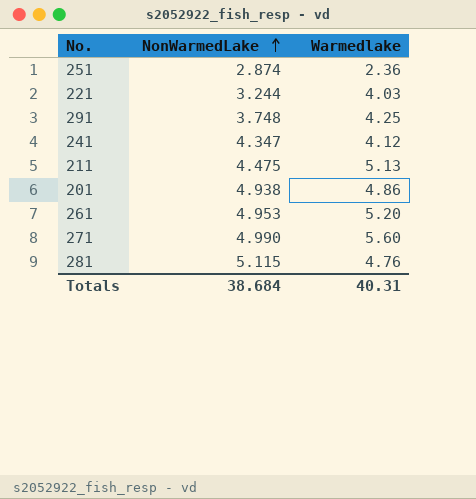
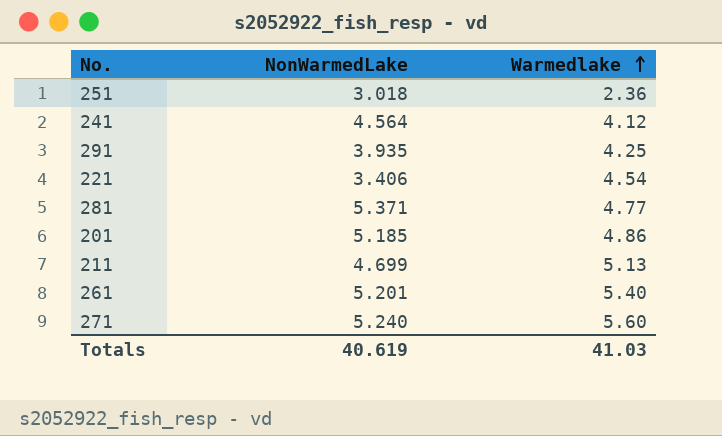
row order: NonWarmedLake ascending -> Warmedlake ascending
251 | NonWarmedLake: 2.874 -> 3.018
241 | NonWarmedLake: 4.347 -> 4.564
291 | NonWarmedLake: 3.748 -> 3.935
221 | NonWarmedLake: 3.244 -> 3.406
221 | Warmedlake: 4.03 -> 4.54
281 | NonWarmedLake: 5.115 -> 5.371
281 | Warmedlake: 4.76 -> 4.77
201 | NonWarmedLake: 4.938 -> 5.185
211 | NonWarmedLake: 4.475 -> 4.699
261 | NonWarmedLake: 4.953 -> 5.201
261 | Warmedlake: 5.20 -> 5.40
271 | NonWarmedLake: 4.990 -> 5.240
Totals | NonWarmedLake: 38.684 -> 40.619
Totals | Warmedlake: 40.31 -> 41.03

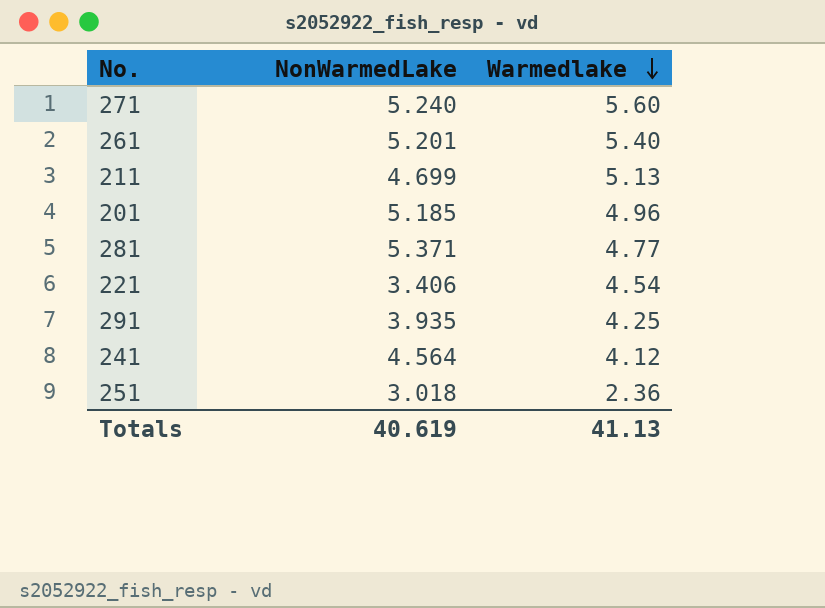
row order: Warmedlake ascending -> Warmedlake descending
201 | Warmedlake: 4.86 -> 4.96
Totals | Warmedlake: 41.03 -> 41.13

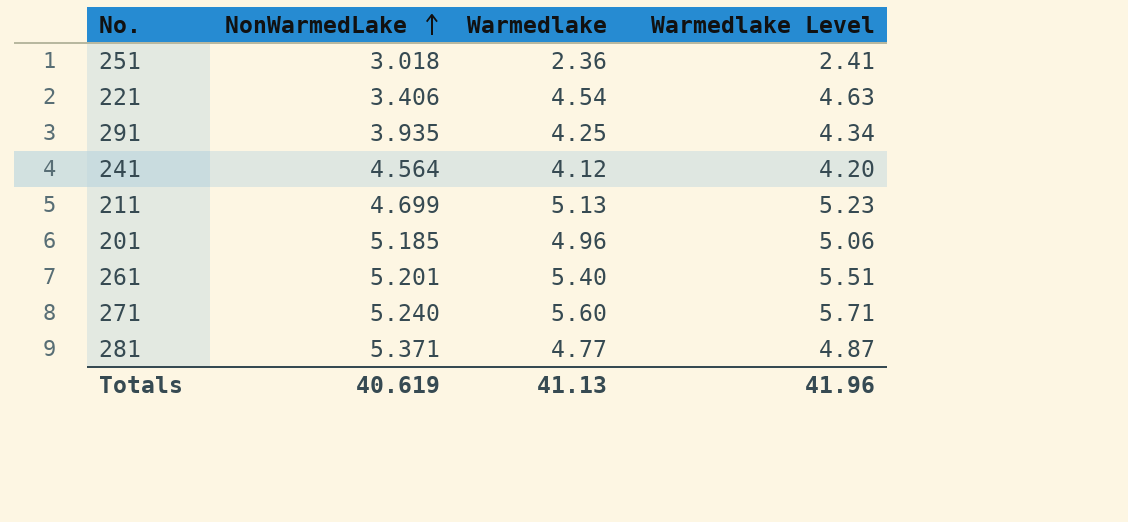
row order: Warmedlake descending -> NonWarmedLake ascending
column Warmedlake Level | formula: none -> [Warmedlake] * 1.02

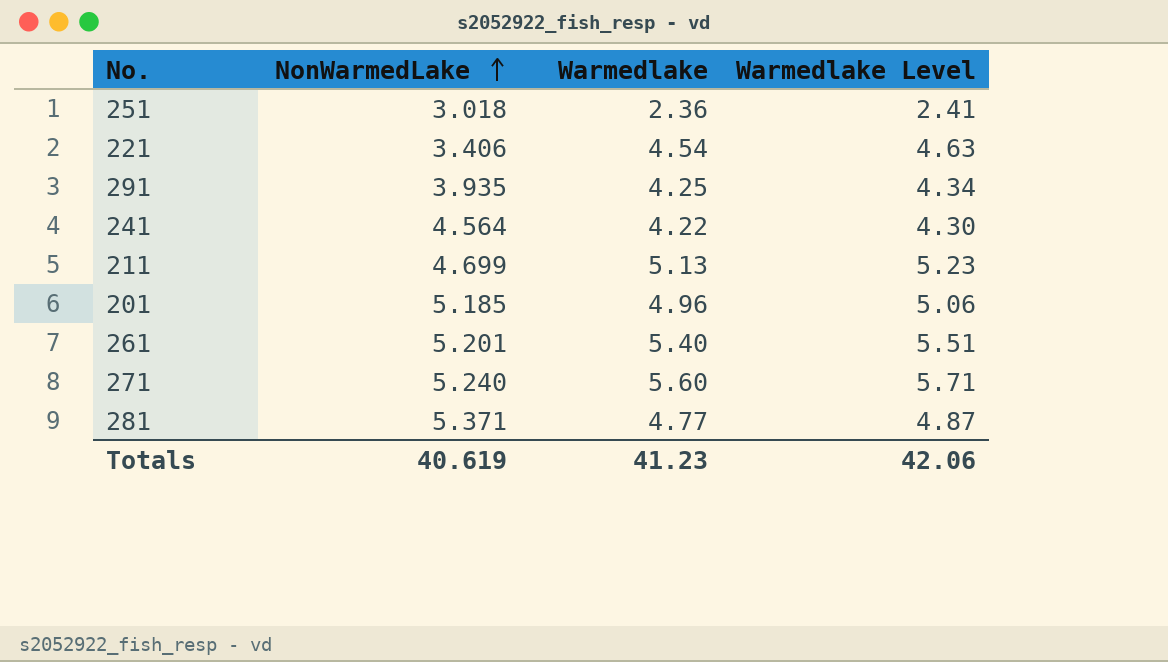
241 | Warmedlake: 4.12 -> 4.22
241 | Warmedlake Level: 4.20 -> 4.30
Totals | Warmedlake: 41.13 -> 41.23
Totals | Warmedlake Level: 41.96 -> 42.06

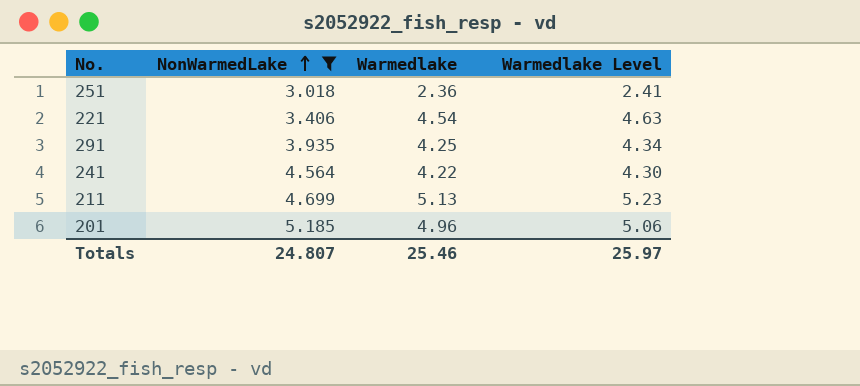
filter: none -> NonWarmedLake <= 5.185
Totals | NonWarmedLake: 40.619 -> 24.807
Totals | Warmedlake: 41.23 -> 25.46
Totals | Warmedlake Level: 42.06 -> 25.97

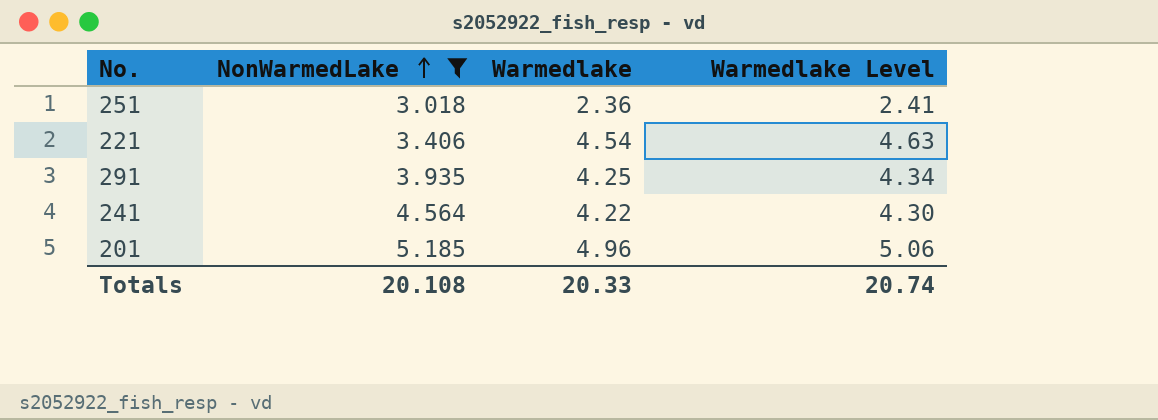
row 211: 4.699 | 5.13 | 5.23 -> none
Totals | NonWarmedLake: 24.807 -> 20.108
Totals | Warmedlake: 25.46 -> 20.33
Totals | Warmedlake Level: 25.97 -> 20.74

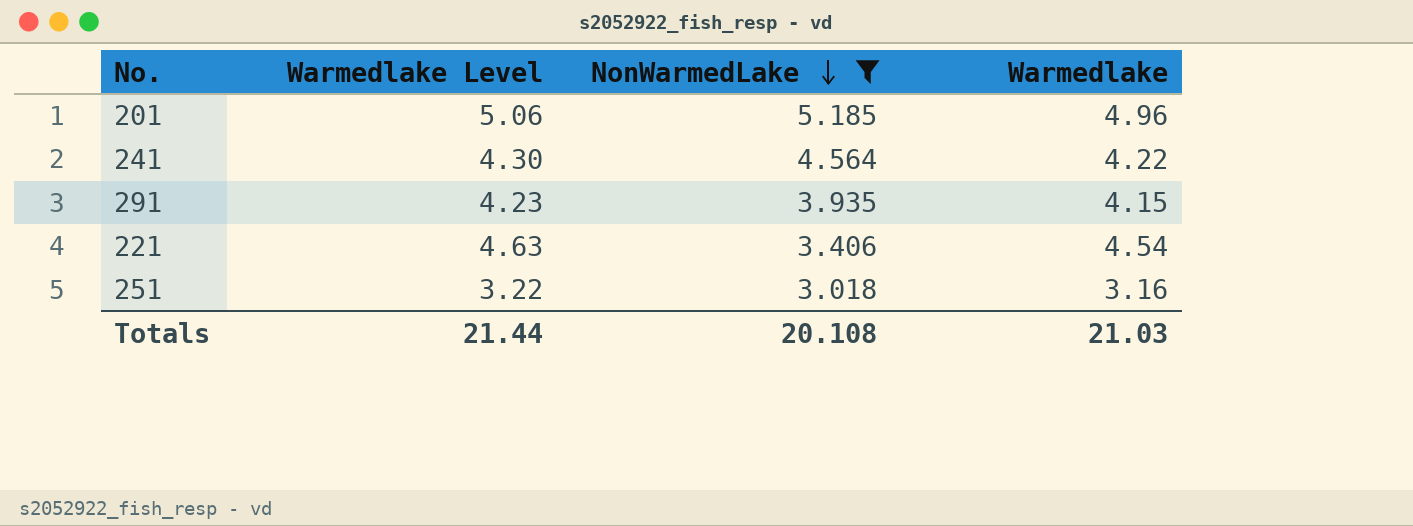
row order: NonWarmedLake ascending -> NonWarmedLake descending
column Warmedlake Level | position: 4 -> 2
291 | Warmedlake Level: 4.34 -> 4.23
291 | Warmedlake: 4.25 -> 4.15
251 | Warmedlake Level: 2.41 -> 3.22
251 | Warmedlake: 2.36 -> 3.16
Totals | Warmedlake Level: 20.74 -> 21.44
Totals | Warmedlake: 20.33 -> 21.03

